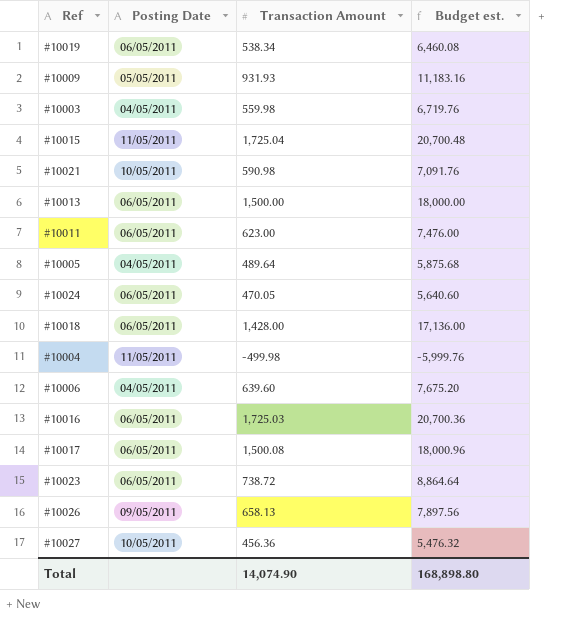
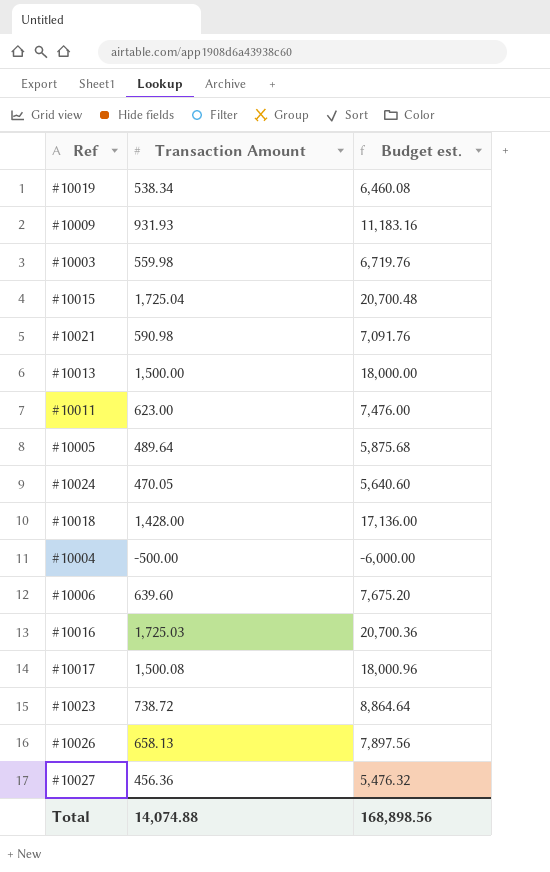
column Posting Date | position: 2 -> none
#10004 | Transaction Amount: -499.98 -> -500.00
#10004 | Budget est.: -5,999.76 -> -6,000.00
Total | Transaction Amount: 14,074.90 -> 14,074.88
Total | Budget est.: 168,898.80 -> 168,898.56

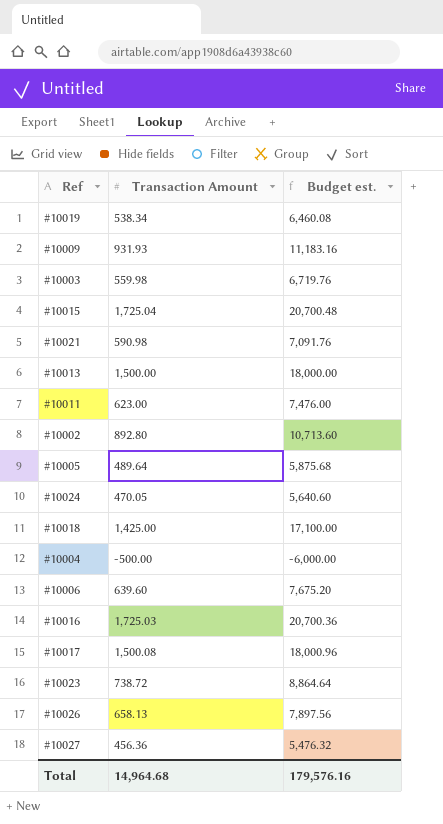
row #10002: none -> 892.80 | 10,713.60
#10018 | Transaction Amount: 1,428.00 -> 1,425.00
#10018 | Budget est.: 17,136.00 -> 17,100.00
Total | Transaction Amount: 14,074.88 -> 14,964.68
Total | Budget est.: 168,898.56 -> 179,576.16

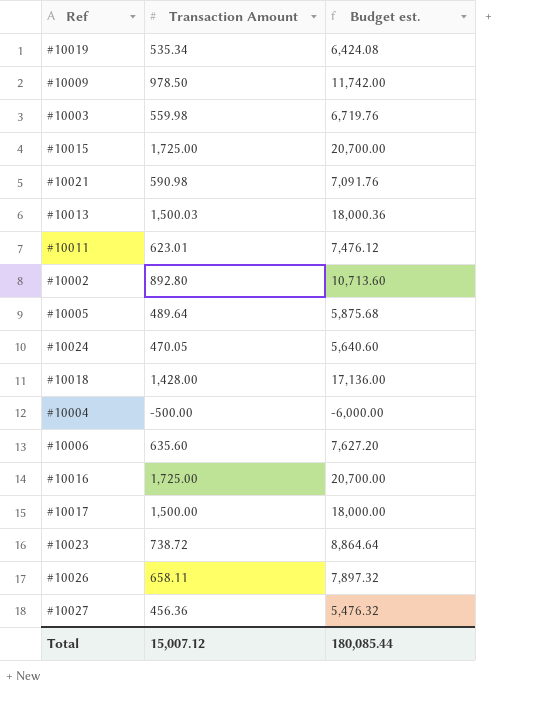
#10019 | Transaction Amount: 538.34 -> 535.34
#10019 | Budget est.: 6,460.08 -> 6,424.08
#10009 | Transaction Amount: 931.93 -> 978.50
#10009 | Budget est.: 11,183.16 -> 11,742.00
#10015 | Transaction Amount: 1,725.04 -> 1,725.00
#10015 | Budget est.: 20,700.48 -> 20,700.00
#10013 | Transaction Amount: 1,500.00 -> 1,500.03
#10013 | Budget est.: 18,000.00 -> 18,000.36
#10011 | Transaction Amount: 623.00 -> 623.01
#10011 | Budget est.: 7,476.00 -> 7,476.12
#10018 | Transaction Amount: 1,425.00 -> 1,428.00
#10018 | Budget est.: 17,100.00 -> 17,136.00
#10006 | Transaction Amount: 639.60 -> 635.60
#10006 | Budget est.: 7,675.20 -> 7,627.20
#10016 | Transaction Amount: 1,725.03 -> 1,725.00
#10016 | Budget est.: 20,700.36 -> 20,700.00
#10017 | Transaction Amount: 1,500.08 -> 1,500.00
#10017 | Budget est.: 18,000.96 -> 18,000.00
#10026 | Transaction Amount: 658.13 -> 658.11
#10026 | Budget est.: 7,897.56 -> 7,897.32
Total | Transaction Amount: 14,964.68 -> 15,007.12
Total | Budget est.: 179,576.16 -> 180,085.44

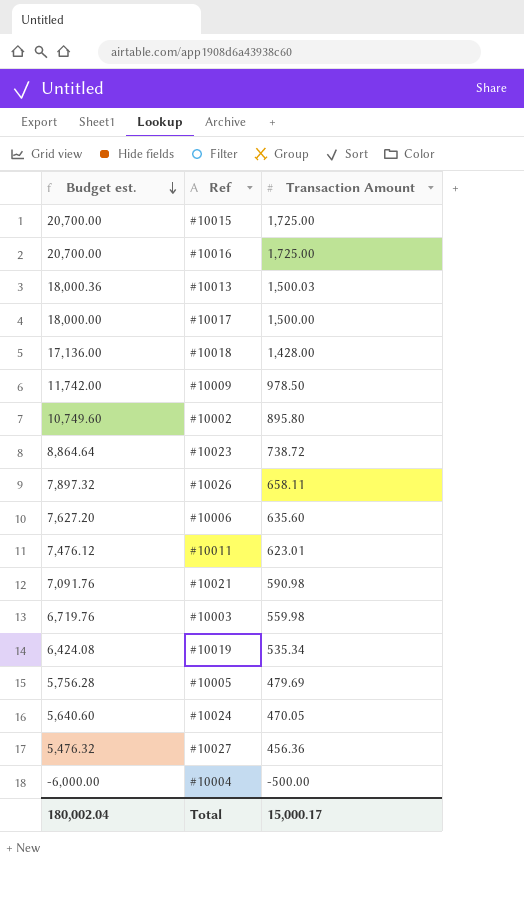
row order: none -> Budget est. descending
column Budget est. | position: 3 -> 1
#10002 | Budget est.: 10,713.60 -> 10,749.60
#10002 | Transaction Amount: 892.80 -> 895.80
#10005 | Budget est.: 5,875.68 -> 5,756.28
#10005 | Transaction Amount: 489.64 -> 479.69
Total | Budget est.: 180,085.44 -> 180,002.04
Total | Transaction Amount: 15,007.12 -> 15,000.17

